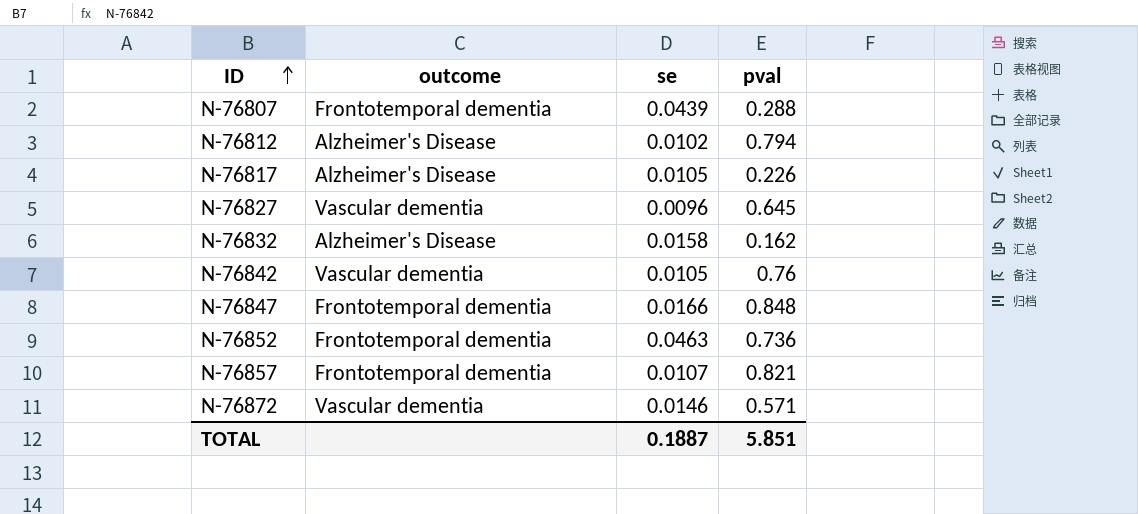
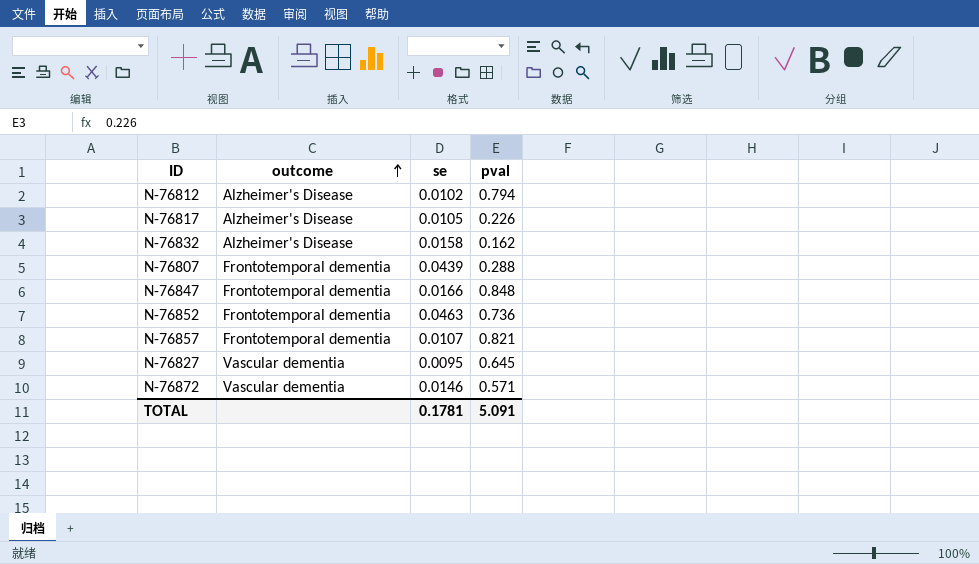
row order: ID ascending -> outcome ascending
row N-76842: Vascular dementia | 0.0105 | 0.76 -> none
N-76827 | se: 0.0096 -> 0.0095
TOTAL | se: 0.1887 -> 0.1781
TOTAL | pval: 5.851 -> 5.091

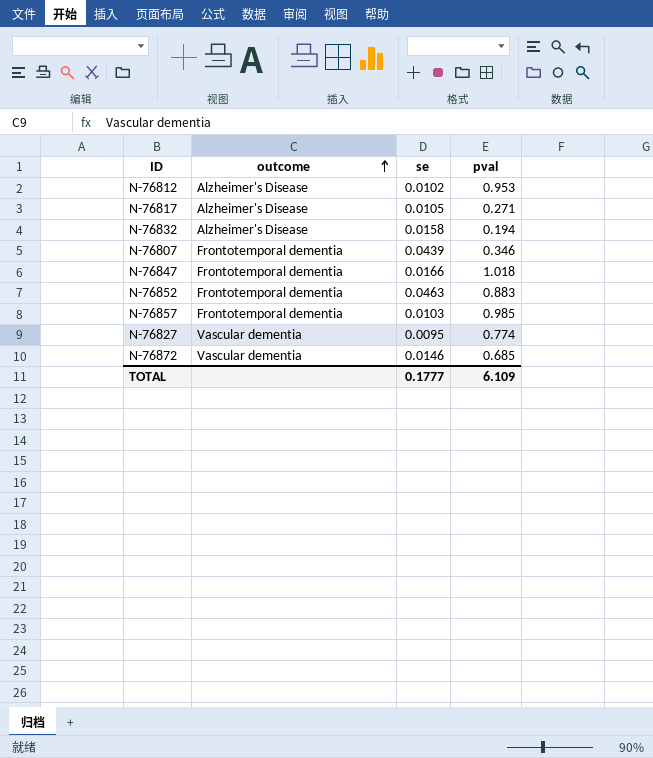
N-76812 | pval: 0.794 -> 0.953
N-76817 | pval: 0.226 -> 0.271
N-76832 | pval: 0.162 -> 0.194
N-76807 | pval: 0.288 -> 0.346
N-76847 | pval: 0.848 -> 1.018
N-76852 | pval: 0.736 -> 0.883
N-76857 | se: 0.0107 -> 0.0103
N-76857 | pval: 0.821 -> 0.985
N-76827 | pval: 0.645 -> 0.774
N-76872 | pval: 0.571 -> 0.685
TOTAL | se: 0.1781 -> 0.1777
TOTAL | pval: 5.091 -> 6.109

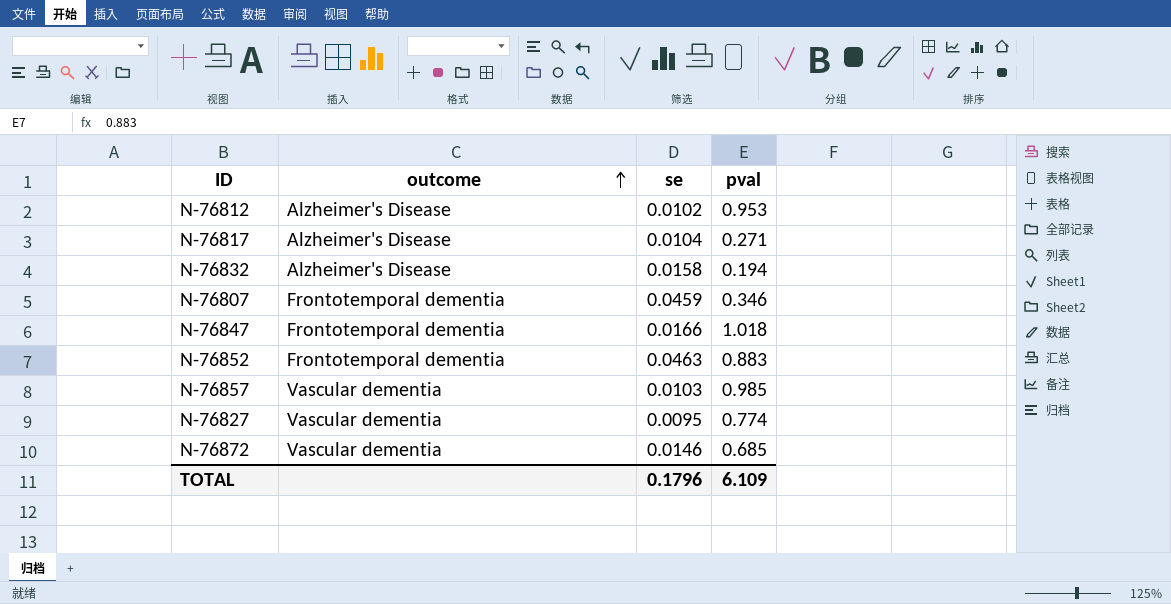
N-76817 | se: 0.0105 -> 0.0104
N-76807 | se: 0.0439 -> 0.0459
N-76857 | outcome: Frontotemporal dementia -> Vascular dementia
TOTAL | se: 0.1777 -> 0.1796

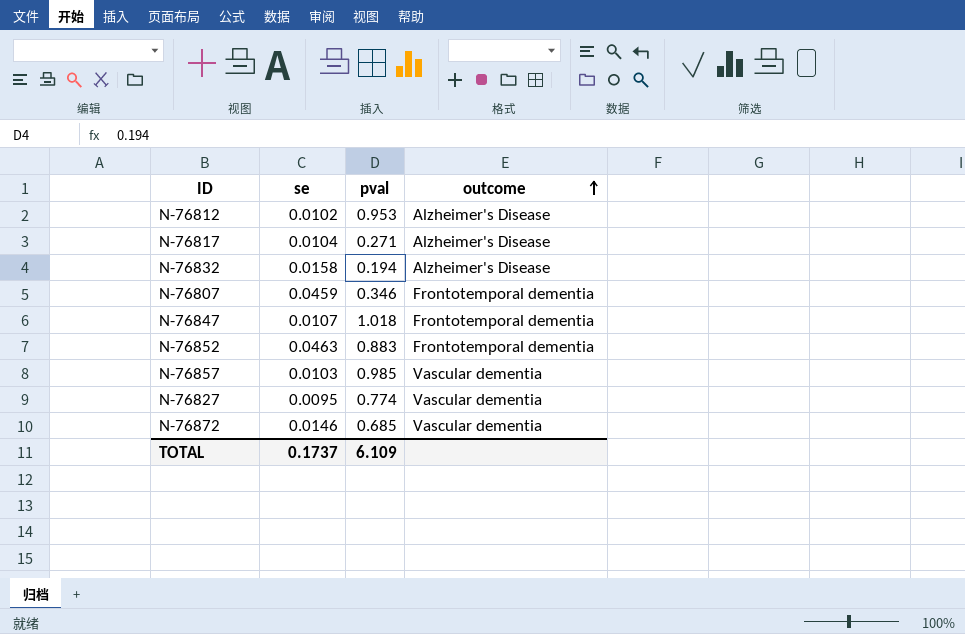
column outcome | position: 2 -> 4
N-76847 | se: 0.0166 -> 0.0107
TOTAL | se: 0.1796 -> 0.1737

